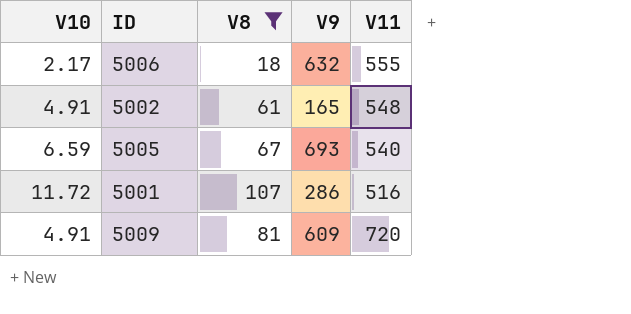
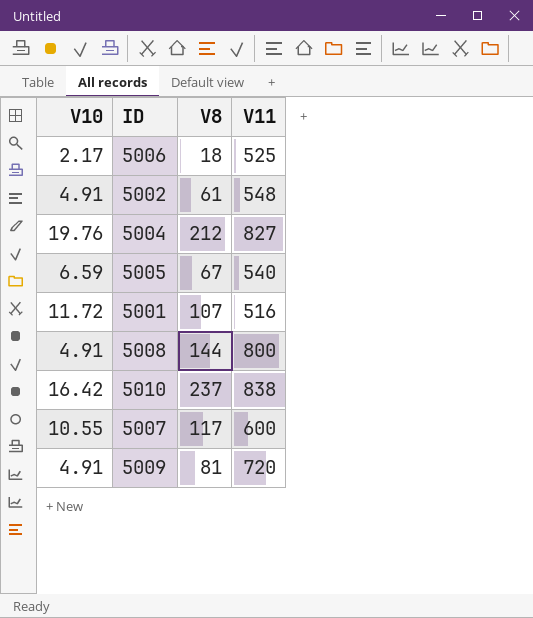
filter: V8 <= 107 -> none
column V9 | position: 4 -> none
5006 | V11: 555 -> 525

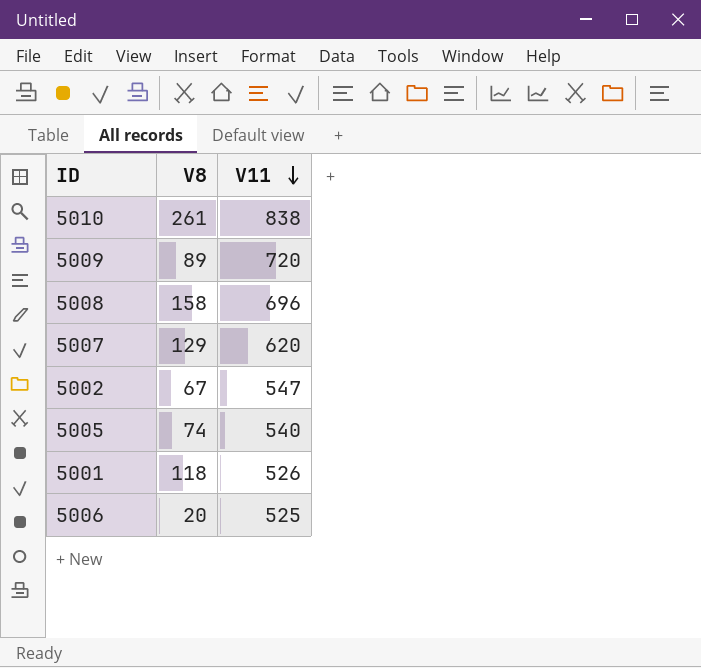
row order: none -> V11 descending
column V10 | position: 1 -> none
row 5004: 19.76 | 212 | 827 -> none
5010 | V8: 237 -> 261
5009 | V8: 81 -> 89
5008 | V8: 144 -> 158
5008 | V11: 800 -> 696
5007 | V8: 117 -> 129
5007 | V11: 600 -> 620
5002 | V8: 61 -> 67
5002 | V11: 548 -> 547
5005 | V8: 67 -> 74
5001 | V8: 107 -> 118
5001 | V11: 516 -> 526
5006 | V8: 18 -> 20

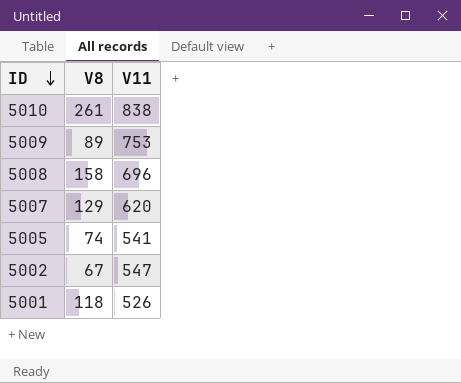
row order: V11 descending -> ID descending
row 5006: 20 | 525 -> none
5009 | V11: 720 -> 753
5005 | V11: 540 -> 541

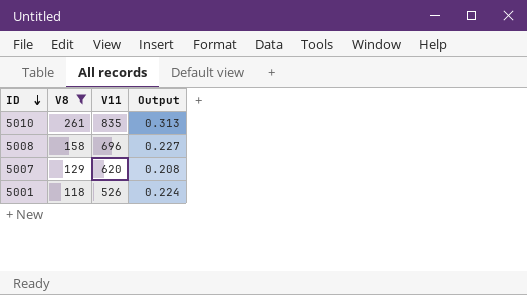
filter: none -> V8 >= 118
column Output | formula: none -> [V8] / [V11]
5010 | V11: 838 -> 835

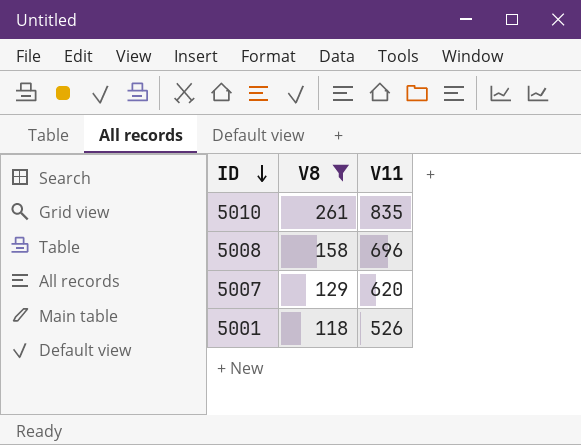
column Output | formula: [V8] / [V11] -> none

